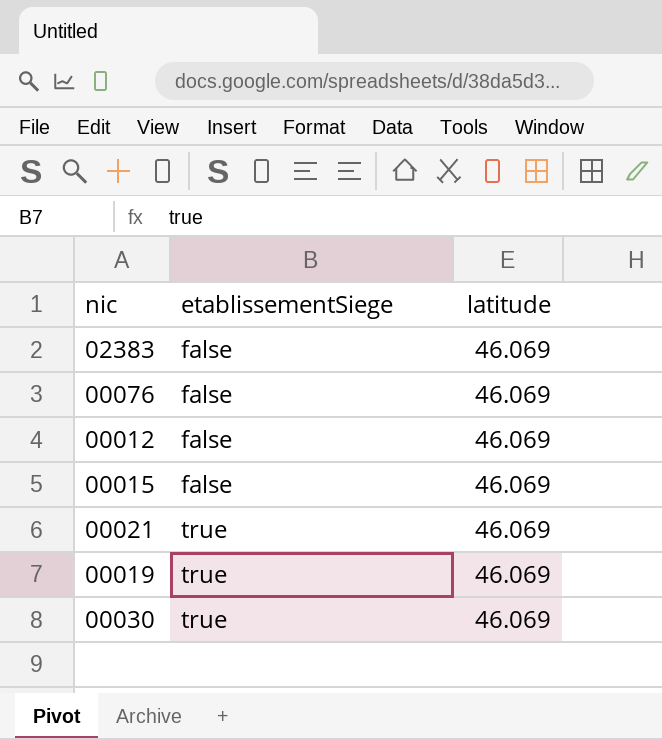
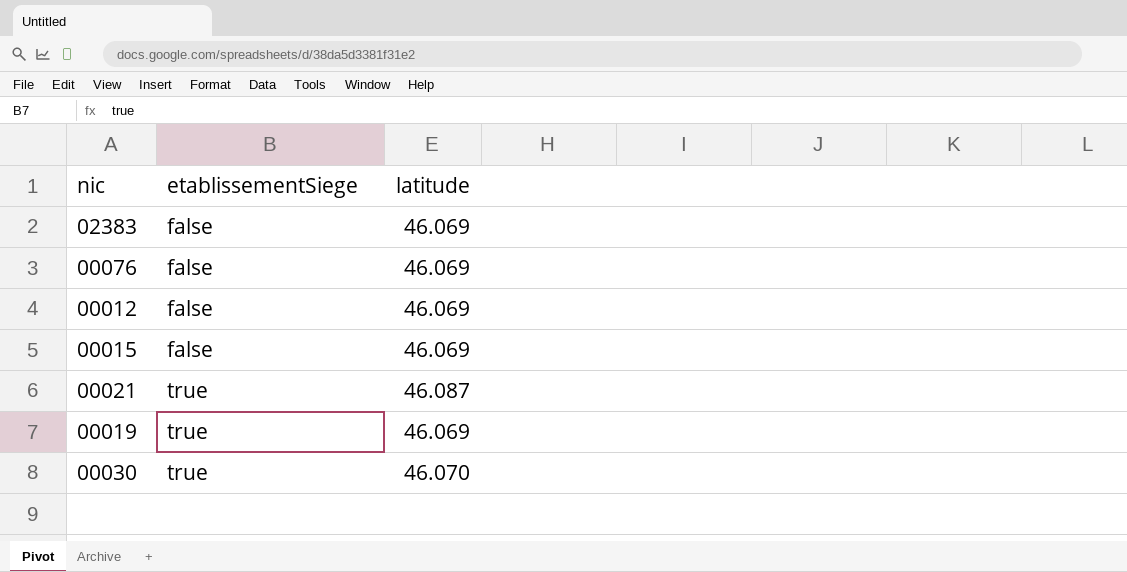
00021 | latitude: 46.069 -> 46.087
00030 | latitude: 46.069 -> 46.070

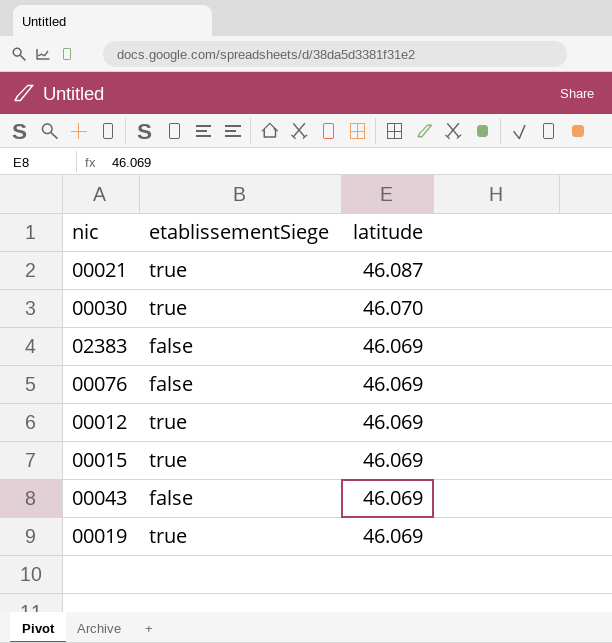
row order: etablissementSiege ascending -> latitude descending
00012 | etablissementSiege: false -> true
00015 | etablissementSiege: false -> true
row 00043: none -> false | 46.069

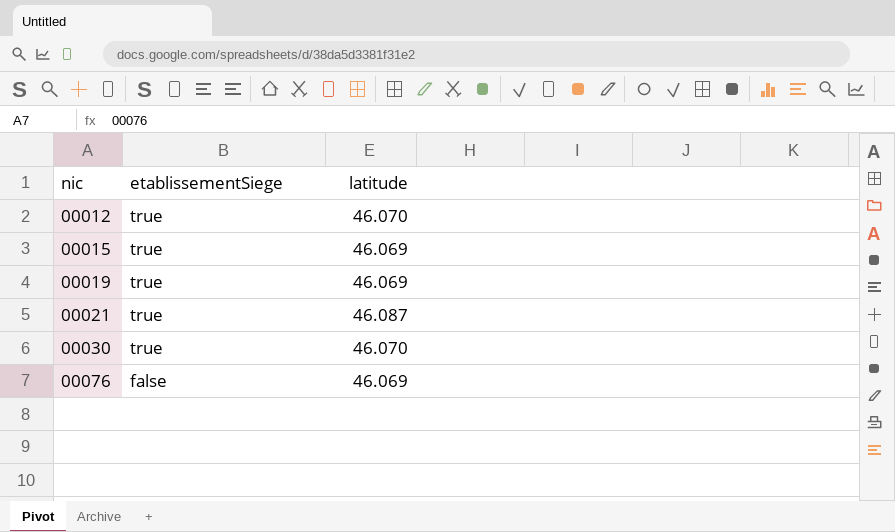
row order: latitude descending -> nic ascending
row 02383: false | 46.069 -> none
row 00043: false | 46.069 -> none
00012 | latitude: 46.069 -> 46.070

